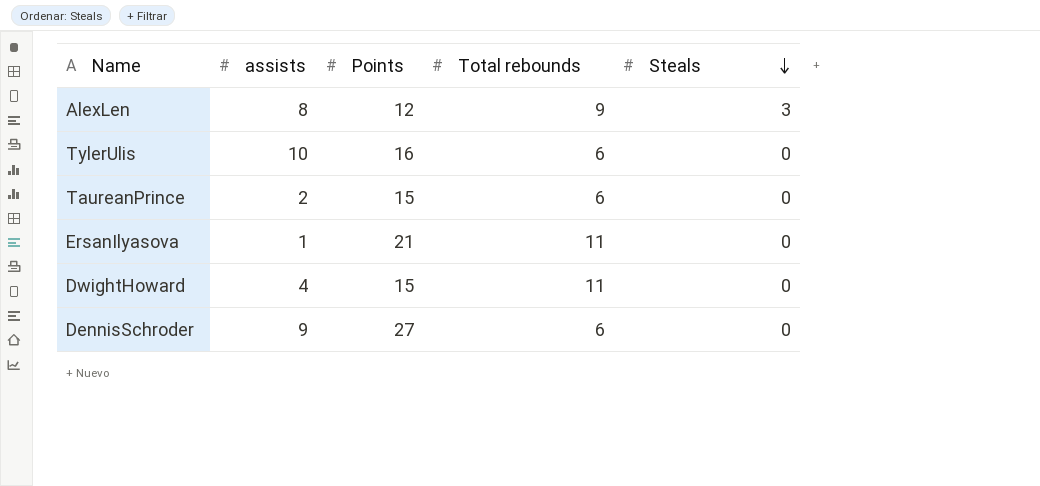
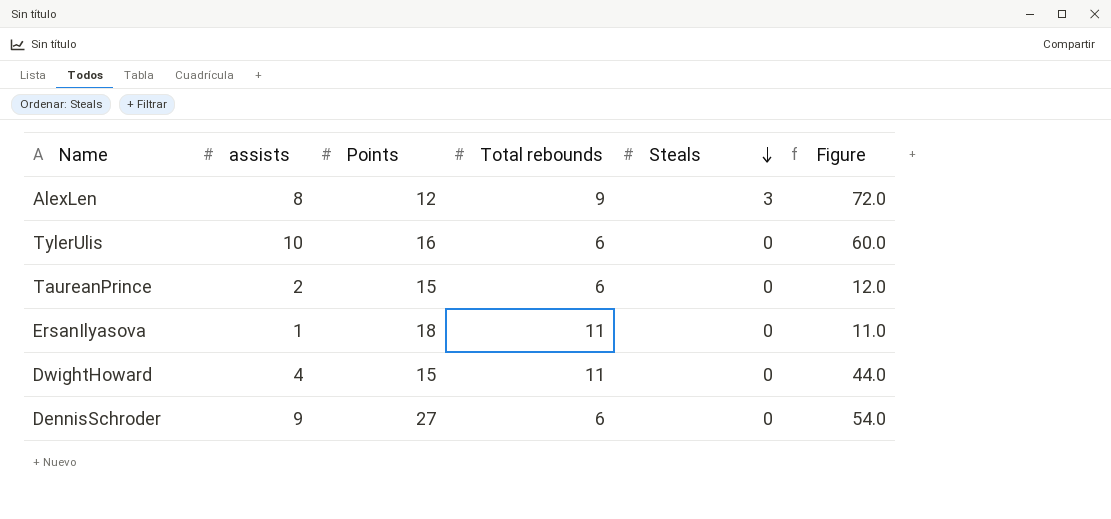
column Figure | formula: none -> [assists] * [Total rebounds]
ErsanIlyasova | Points: 21 -> 18

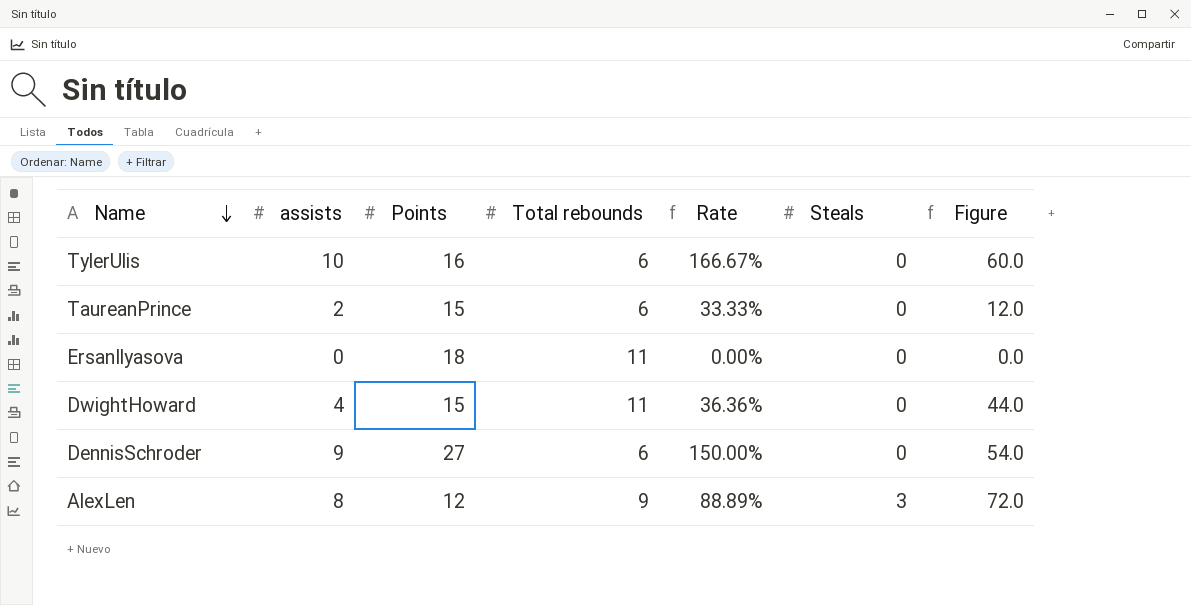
row order: Steals descending -> Name descending
column Rate | formula: none -> [assists] / [Total rebounds]
ErsanIlyasova | assists: 1 -> 0
ErsanIlyasova | Figure: 11.0 -> 0.0

